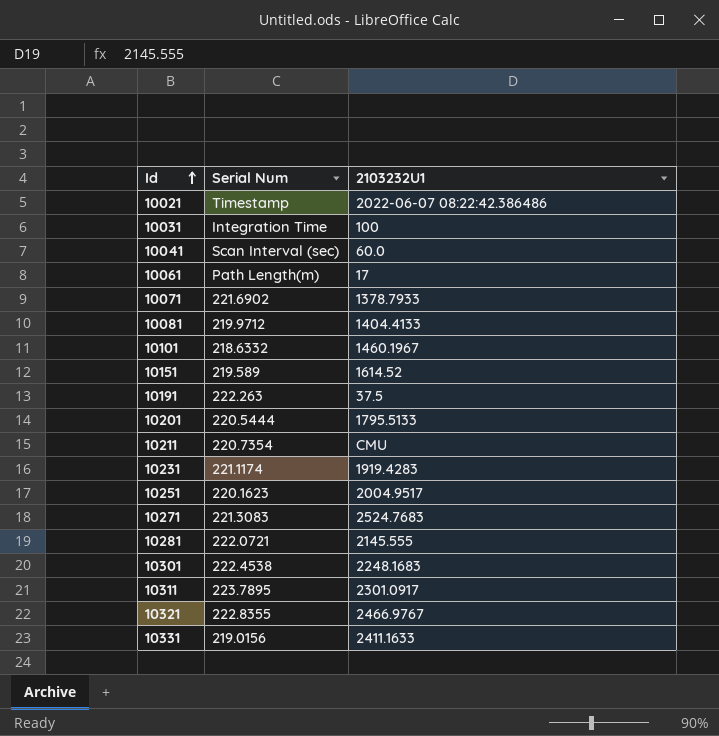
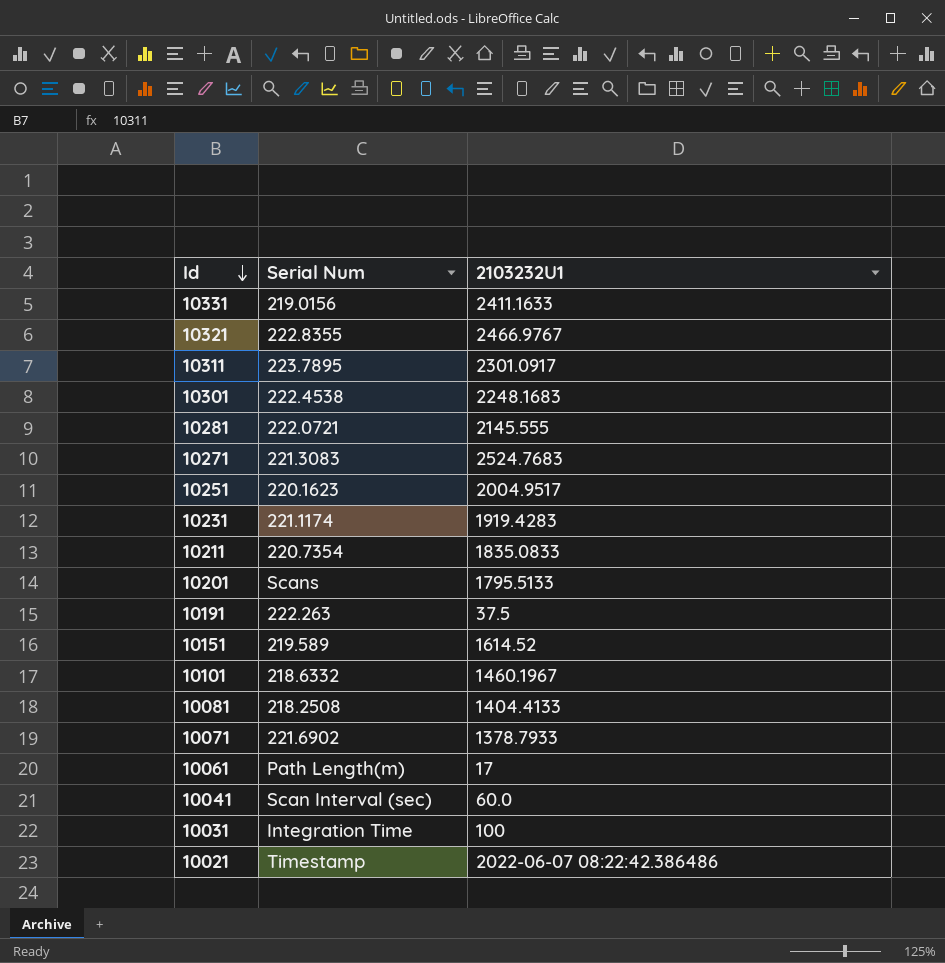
row order: Id ascending -> Id descending
10211 | 2103232U1: CMU -> 1835.0833
10201 | Serial Num: 220.5444 -> Scans
10081 | Serial Num: 219.9712 -> 218.2508

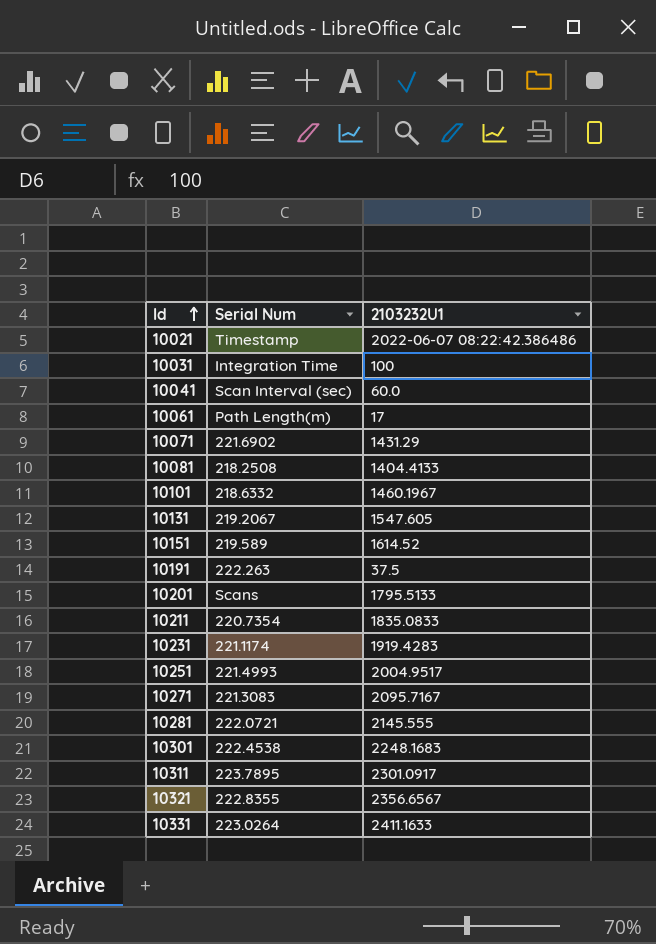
row order: Id descending -> Id ascending
10071 | 2103232U1: 1378.7933 -> 1431.29
row 10131: none -> 219.2067 | 1547.605
10251 | Serial Num: 220.1623 -> 221.4993
10271 | 2103232U1: 2524.7683 -> 2095.7167
10321 | 2103232U1: 2466.9767 -> 2356.6567
10331 | Serial Num: 219.0156 -> 223.0264

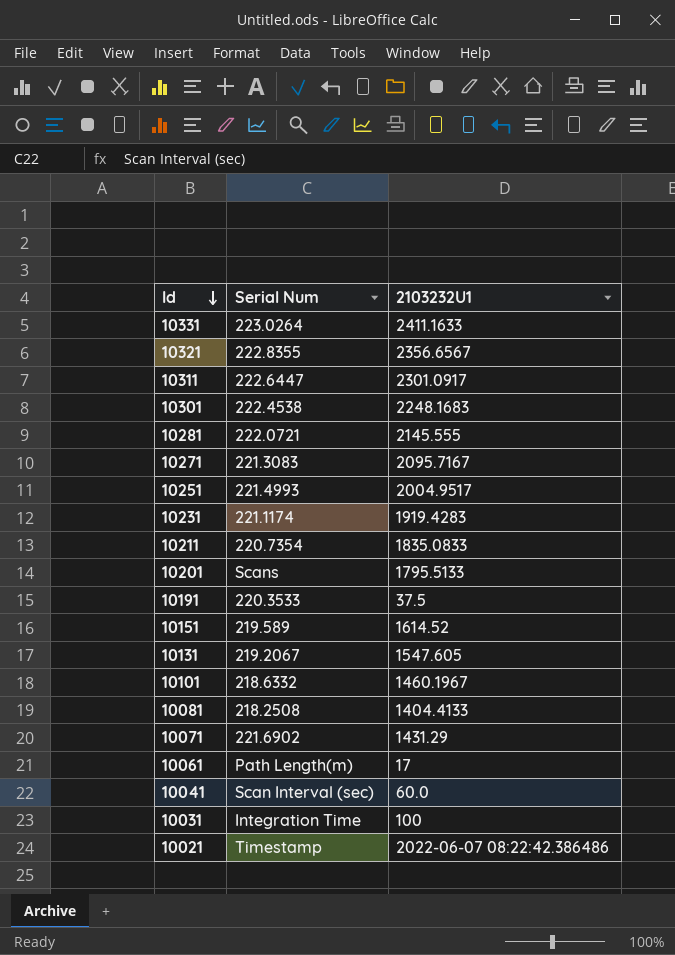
row order: Id ascending -> Id descending
10311 | Serial Num: 223.7895 -> 222.6447
10191 | Serial Num: 222.263 -> 220.3533

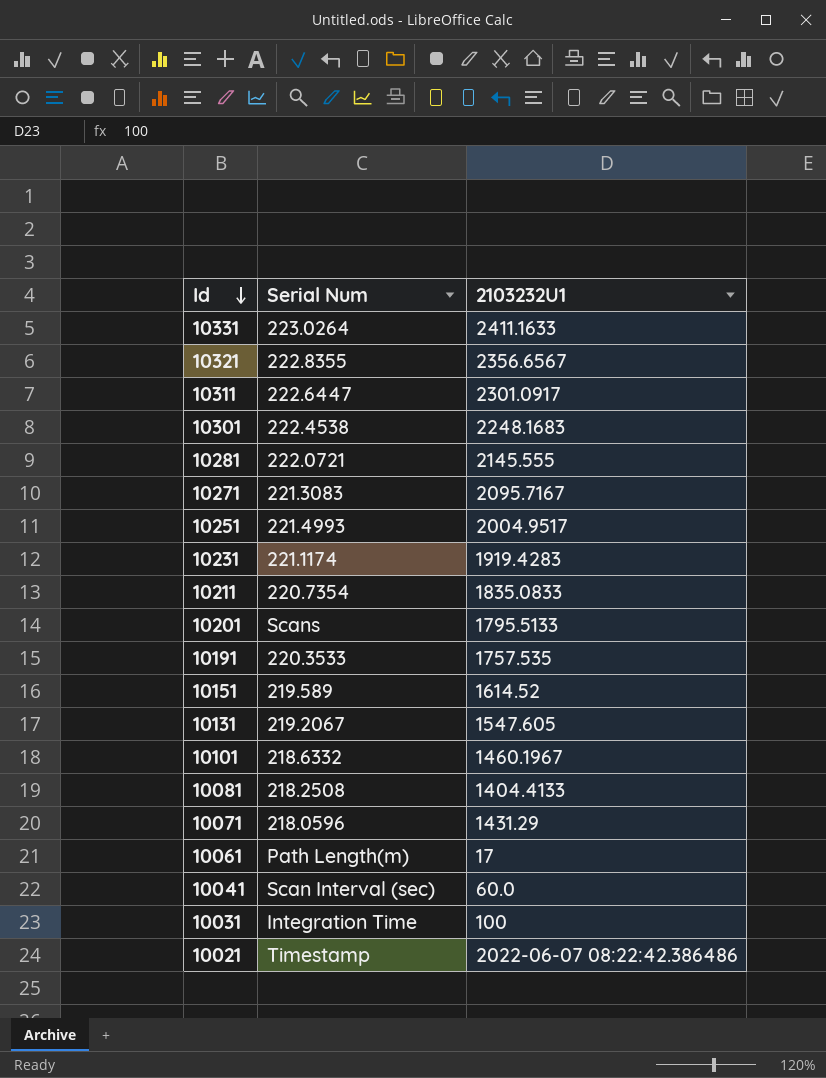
10191 | 2103232U1: 37.5 -> 1757.535
10071 | Serial Num: 221.6902 -> 218.0596

